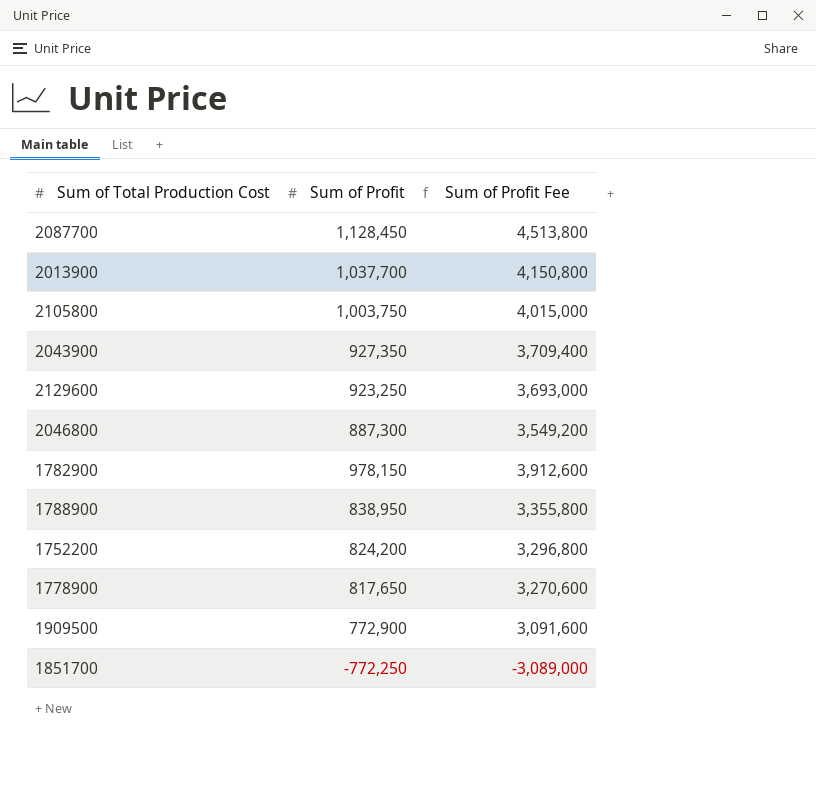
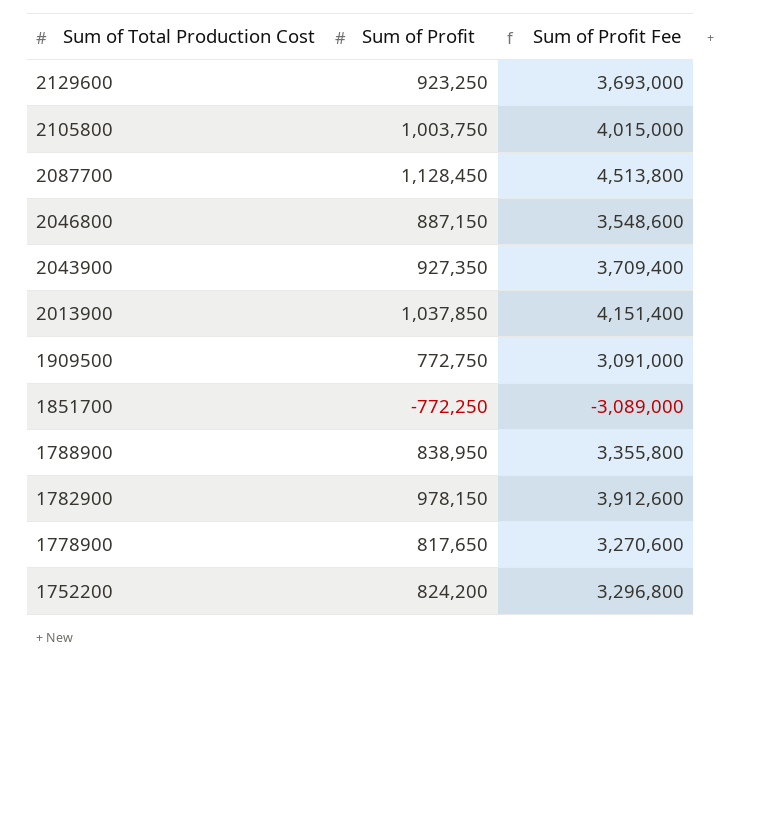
row order: none -> Sum of Total Production Cost descending
2046800 | Sum of Profit: 887,300 -> 887,150
2046800 | Sum of Profit Fee: 3,549,200 -> 3,548,600
2013900 | Sum of Profit: 1,037,700 -> 1,037,850
2013900 | Sum of Profit Fee: 4,150,800 -> 4,151,400
1909500 | Sum of Profit: 772,900 -> 772,750
1909500 | Sum of Profit Fee: 3,091,600 -> 3,091,000

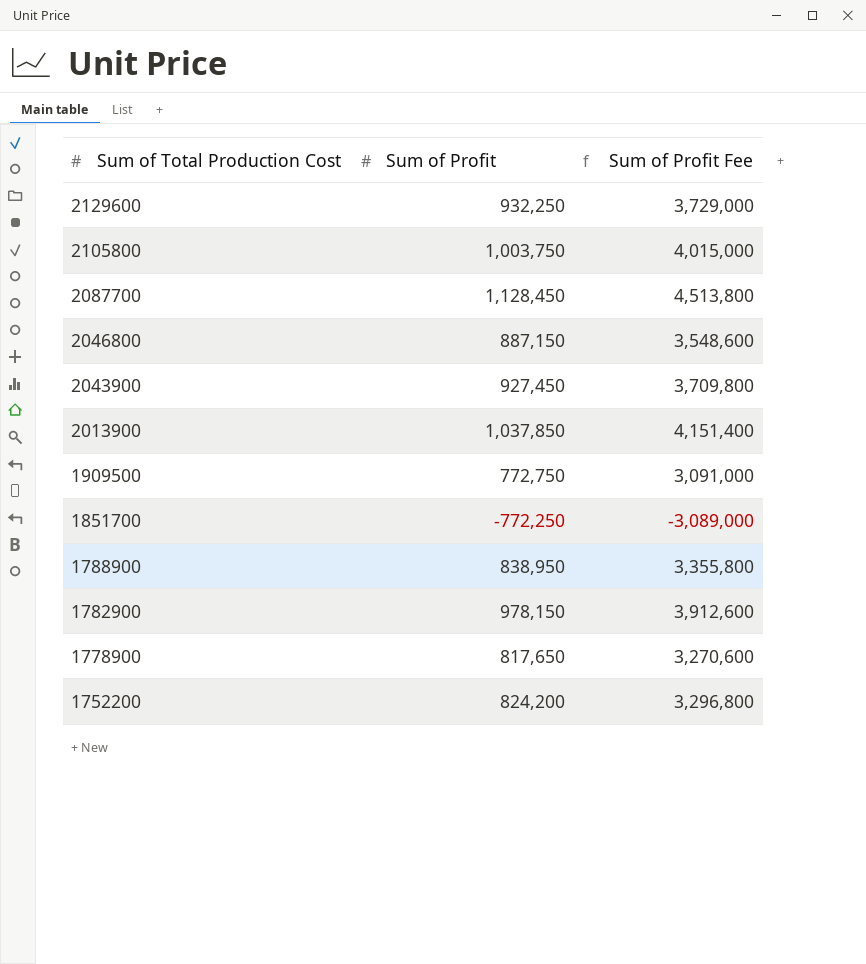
2129600 | Sum of Profit: 923,250 -> 932,250
2129600 | Sum of Profit Fee: 3,693,000 -> 3,729,000
2043900 | Sum of Profit: 927,350 -> 927,450
2043900 | Sum of Profit Fee: 3,709,400 -> 3,709,800

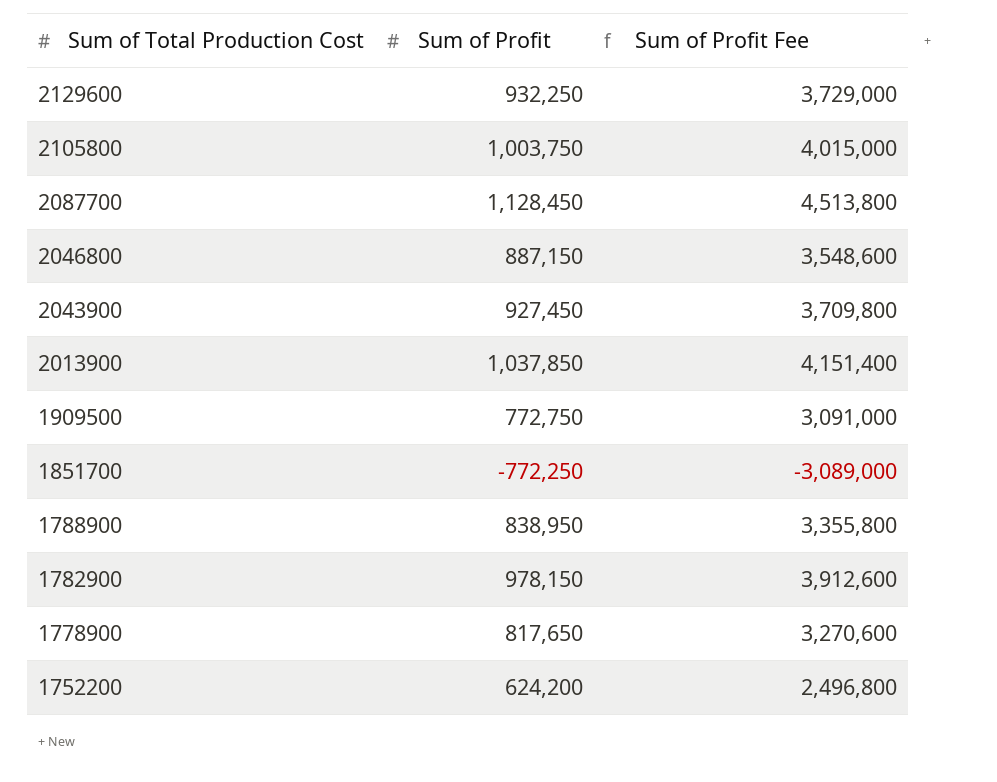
1752200 | Sum of Profit: 824,200 -> 624,200
1752200 | Sum of Profit Fee: 3,296,800 -> 2,496,800

